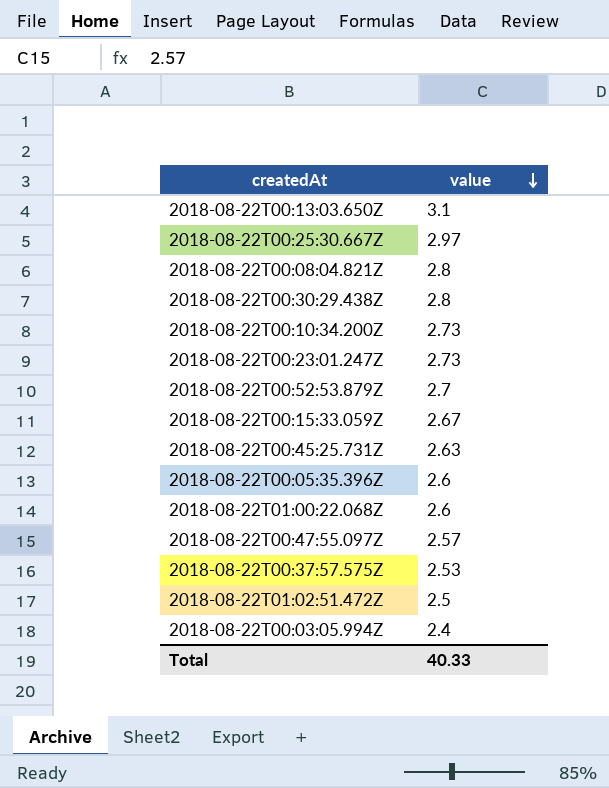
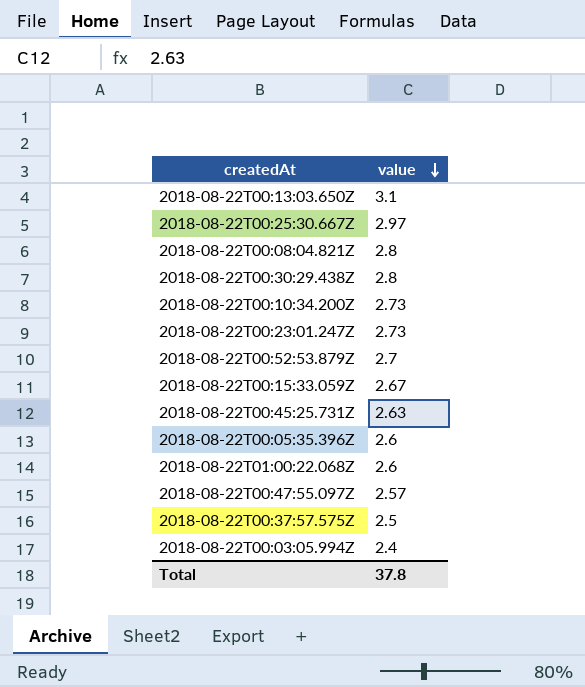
row 2018-08-22T01:02:51.472Z: 2.5 -> none
2018-08-22T00:37:57.575Z | value: 2.53 -> 2.5
Total | value: 40.33 -> 37.8

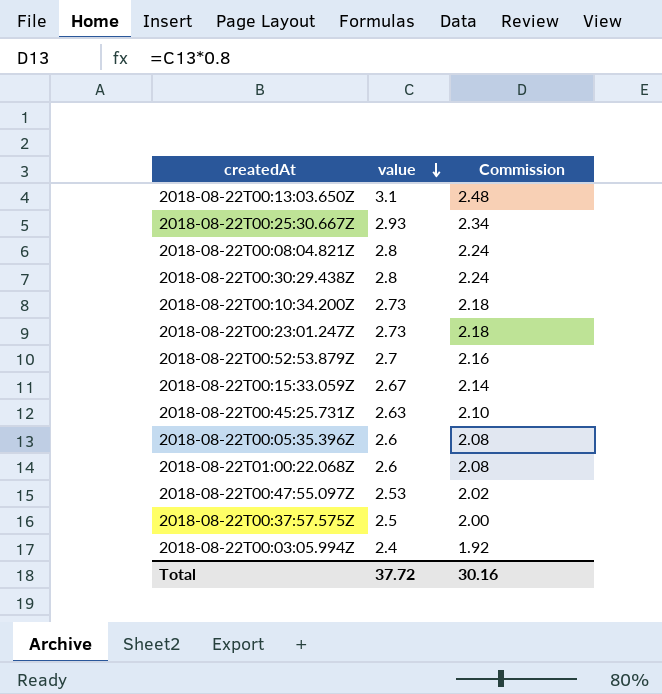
column Commission | formula: none -> [value] * 0.8
2018-08-22T00:25:30.667Z | value: 2.97 -> 2.93
2018-08-22T00:47:55.097Z | value: 2.57 -> 2.53
Total | value: 37.8 -> 37.72

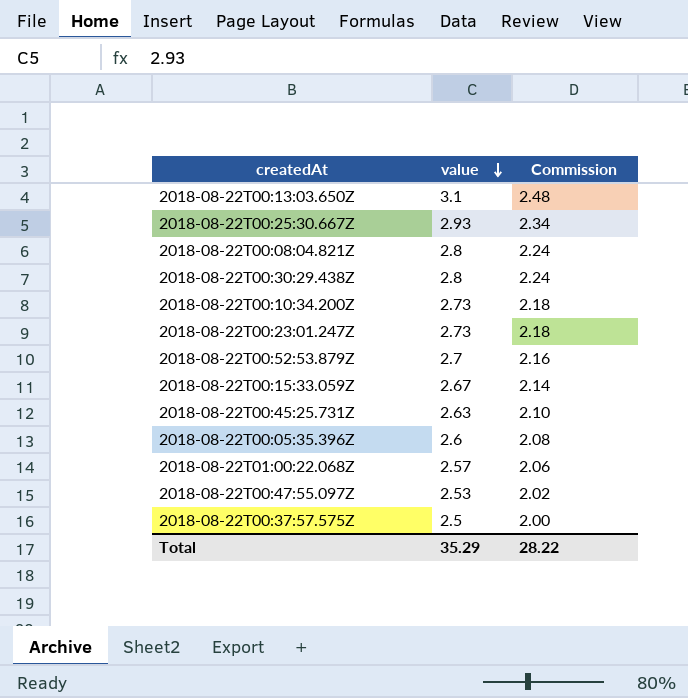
row 2018-08-22T00:03:05.994Z: 2.4 | 1.92 -> none
2018-08-22T01:00:22.068Z | value: 2.6 -> 2.57
2018-08-22T01:00:22.068Z | Commission: 2.08 -> 2.06
Total | value: 37.72 -> 35.29
Total | Commission: 30.16 -> 28.22

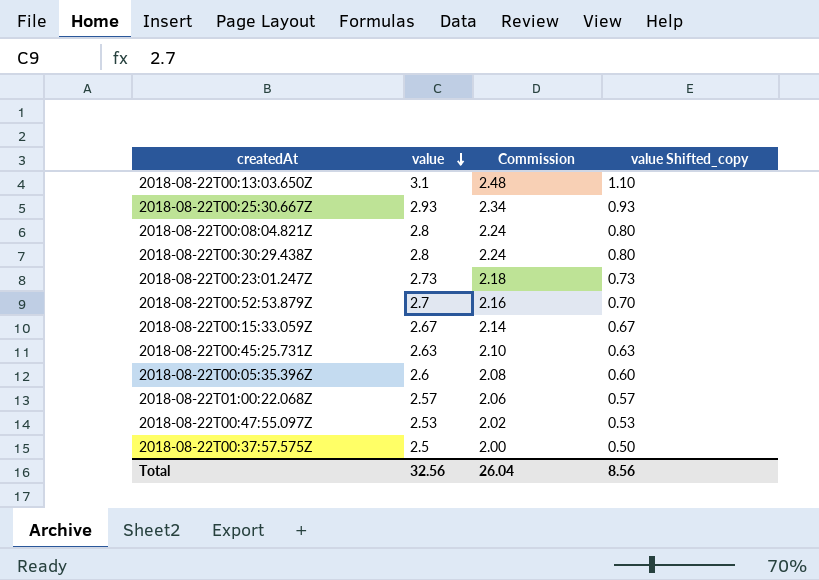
column value Shifted_copy | formula: none -> [value] - 2
row 2018-08-22T00:10:34.200Z: 2.73 | 2.18 -> none
Total | value: 35.29 -> 32.56
Total | Commission: 28.22 -> 26.04

